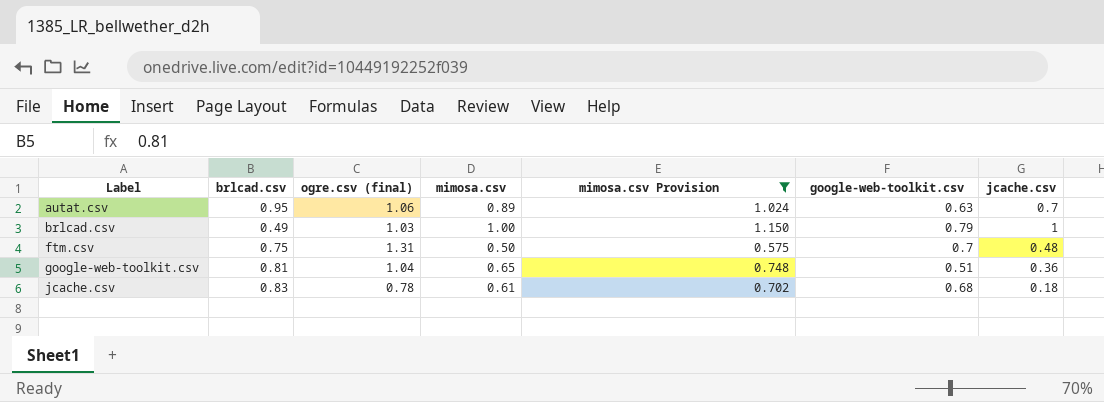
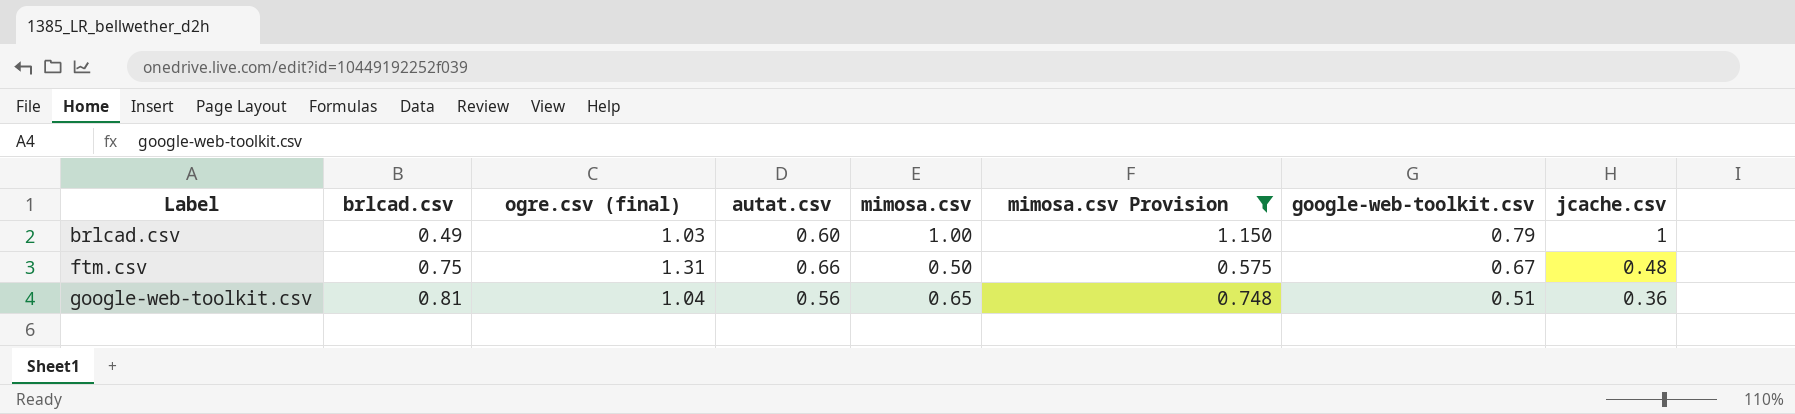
column autat.csv | position: none -> 4
row autat.csv: 0.95 | 1.06 | 0.89 | 1.024 | 0.63 | 0.7 -> none
row jcache.csv: 0.83 | 0.78 | 0.61 | 0.702 | 0.68 | 0.18 -> none
ftm.csv | google-web-toolkit.csv: 0.7 -> 0.67

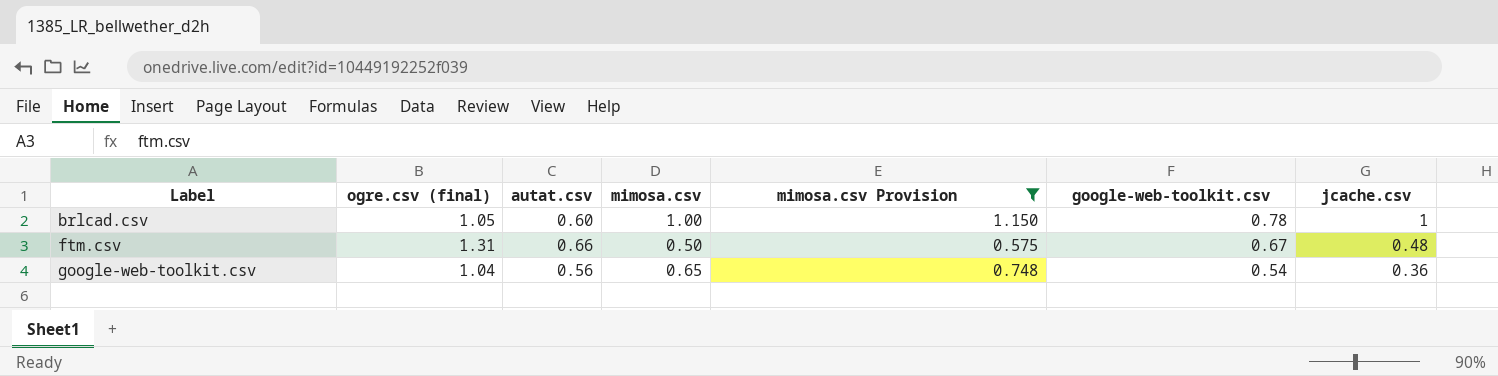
column brlcad.csv | position: 2 -> none
brlcad.csv | ogre.csv (final): 1.03 -> 1.05
brlcad.csv | google-web-toolkit.csv: 0.79 -> 0.78
google-web-toolkit.csv | google-web-toolkit.csv: 0.51 -> 0.54

